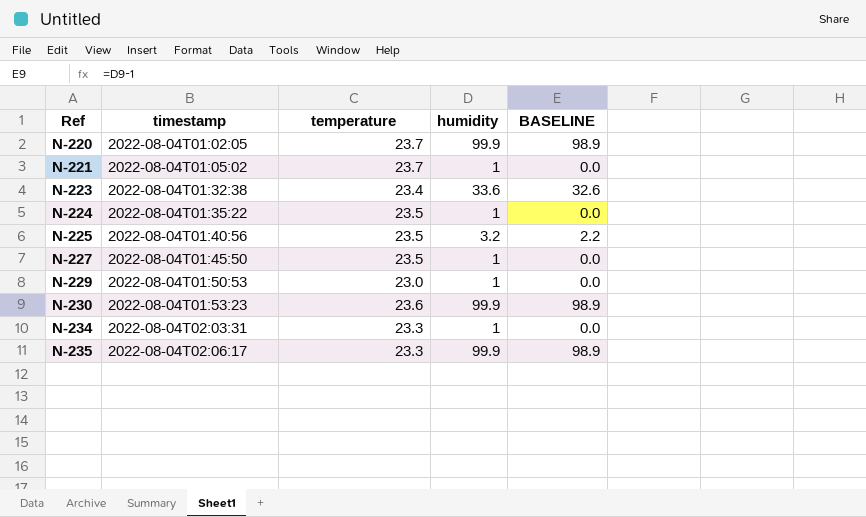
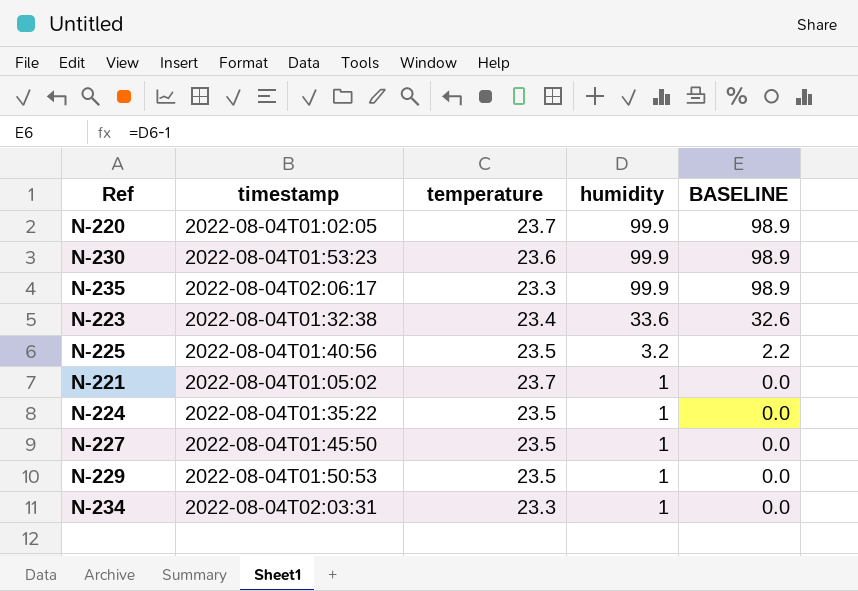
row order: Ref ascending -> humidity descending
N-229 | temperature: 23.0 -> 23.5

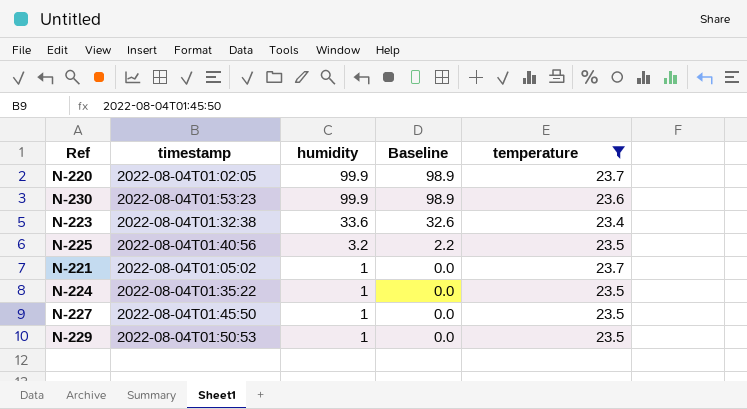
filter: none -> temperature != 23.3
column name: BASELINE -> Baseline
column temperature | position: 3 -> 5

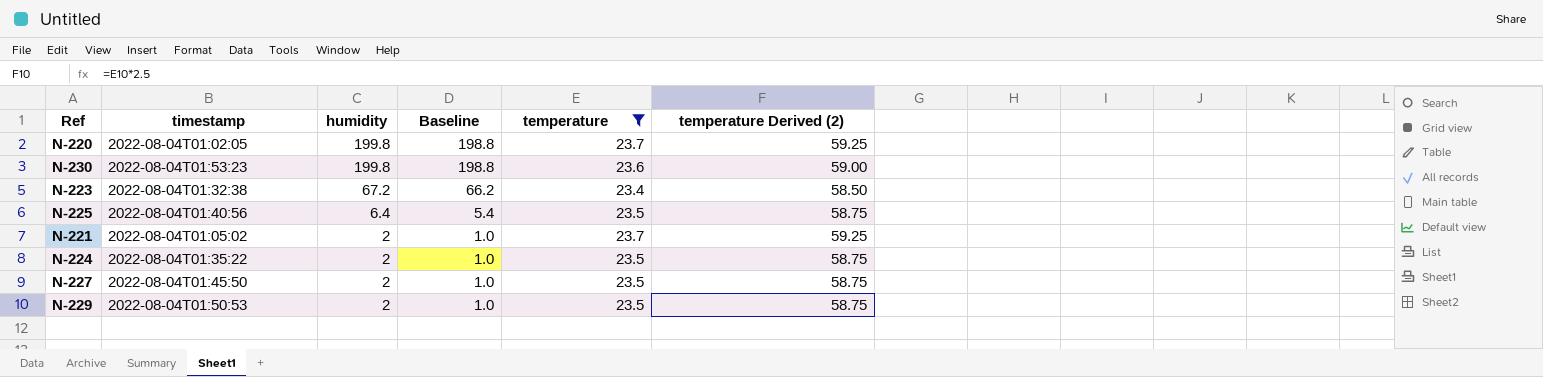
column temperature Derived (2) | formula: none -> [temperature] * 2.5
N-220 | humidity: 99.9 -> 199.8
N-220 | Baseline: 98.9 -> 198.8
N-230 | humidity: 99.9 -> 199.8
N-230 | Baseline: 98.9 -> 198.8
N-223 | humidity: 33.6 -> 67.2
N-223 | Baseline: 32.6 -> 66.2
N-225 | humidity: 3.2 -> 6.4
N-225 | Baseline: 2.2 -> 5.4
N-221 | humidity: 1 -> 2
N-221 | Baseline: 0.0 -> 1.0
N-224 | humidity: 1 -> 2
N-224 | Baseline: 0.0 -> 1.0
N-227 | humidity: 1 -> 2
N-227 | Baseline: 0.0 -> 1.0
N-229 | humidity: 1 -> 2
N-229 | Baseline: 0.0 -> 1.0

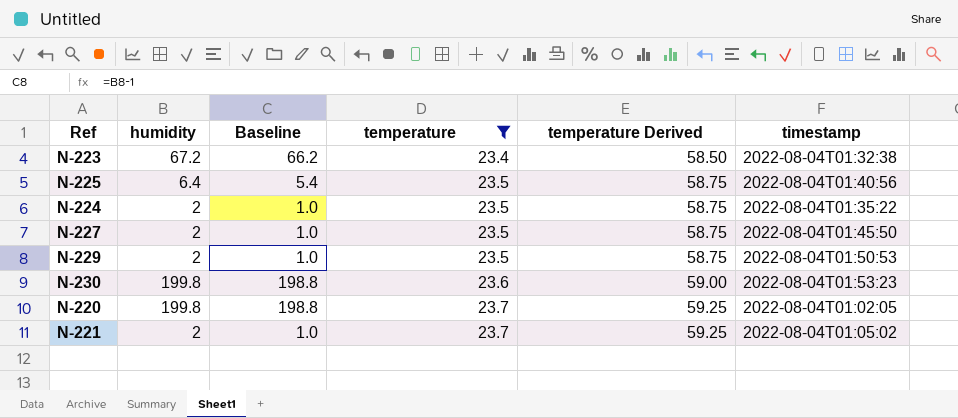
row order: humidity descending -> temperature ascending
column name: temperature Derived (2) -> temperature Derived
column timestamp | position: 2 -> 6

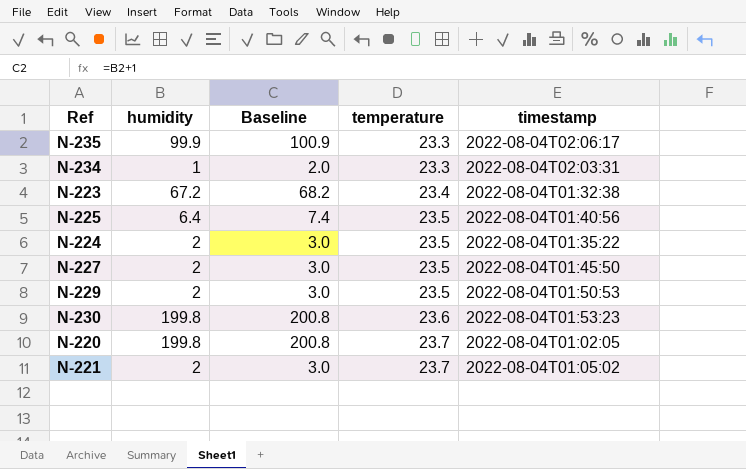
filter: temperature != 23.3 -> none
column temperature Derived | formula: [temperature] * 2.5 -> none
column Baseline | formula: [humidity] - 1 -> [humidity] + 1

